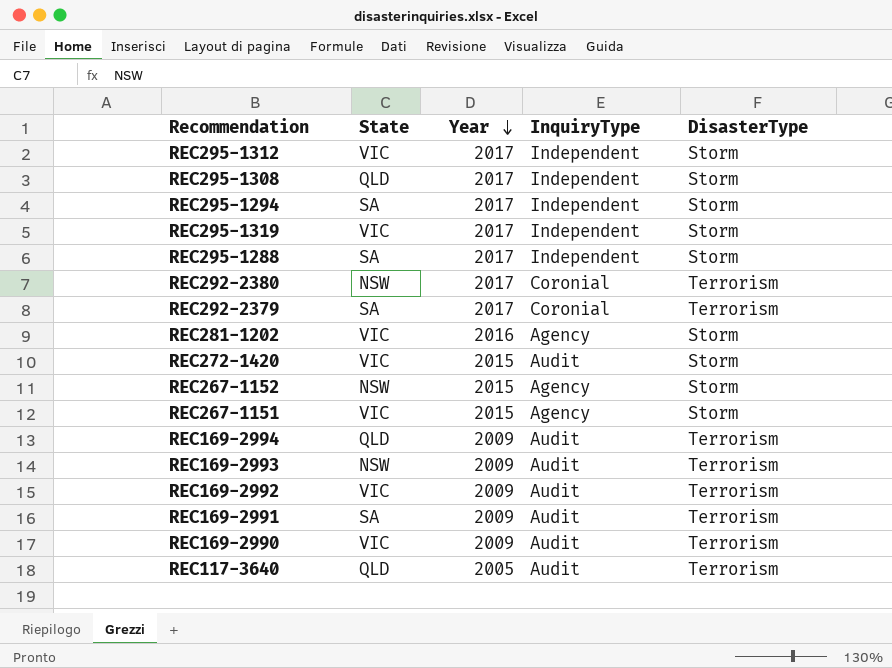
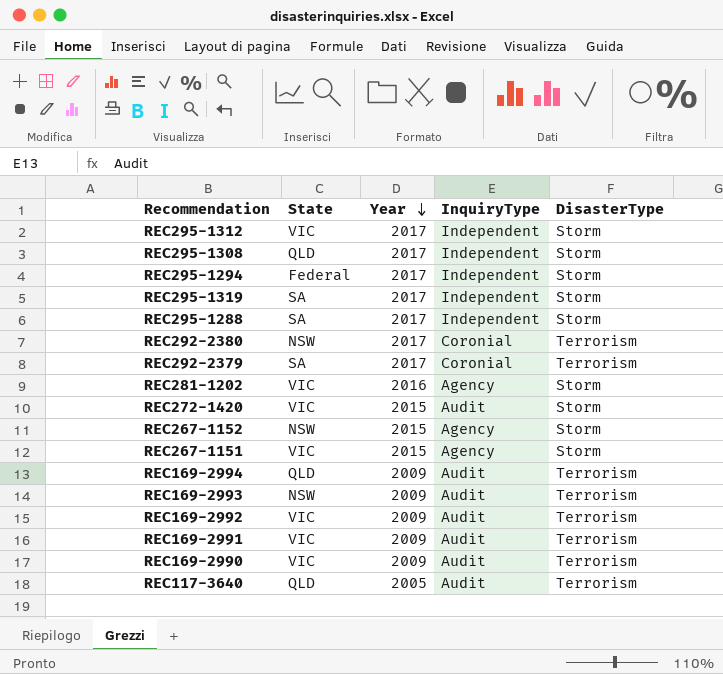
REC295-1294 | State: SA -> Federal
REC295-1319 | State: VIC -> SA
REC169-2991 | State: SA -> VIC

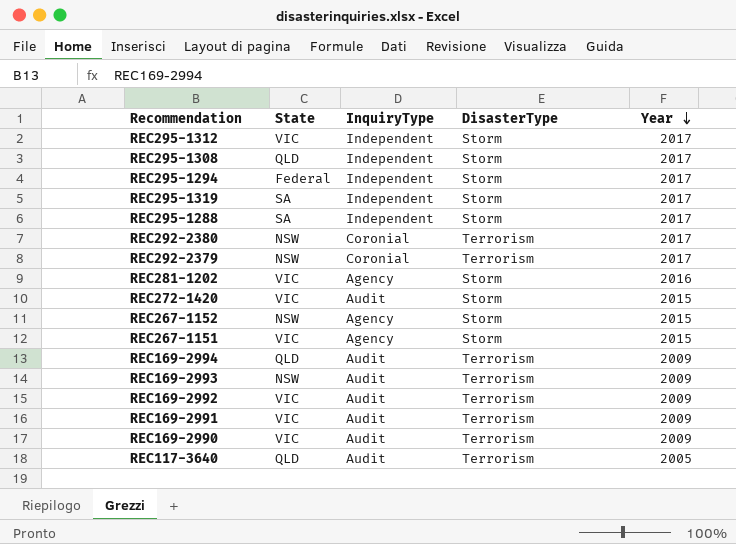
column Year | position: 3 -> 5
REC292-2379 | State: SA -> NSW

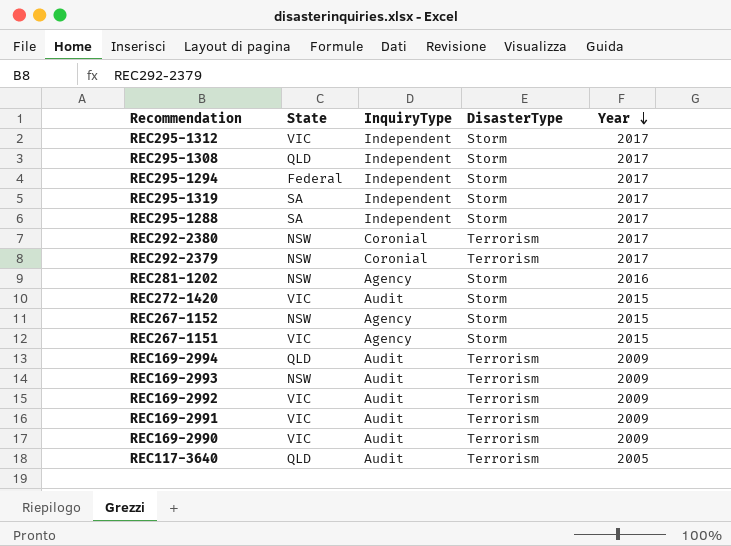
REC281-1202 | State: VIC -> NSW

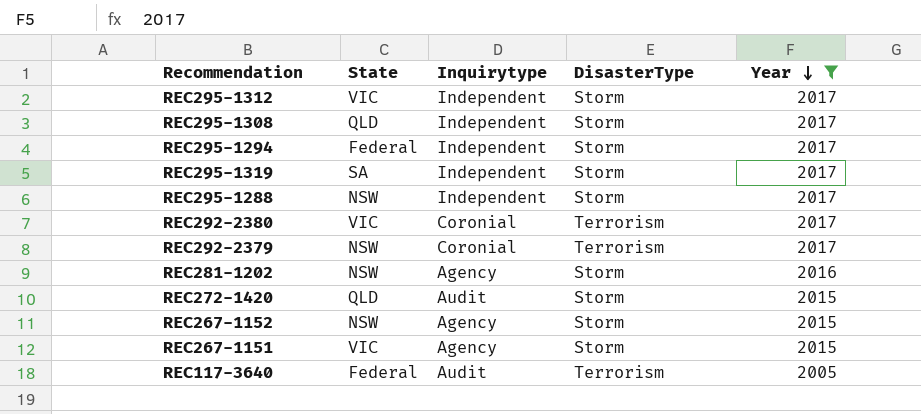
filter: none -> Year != 2009
column name: InquiryType -> Inquirytype
REC295-1288 | State: SA -> NSW
REC292-2380 | State: NSW -> VIC
REC272-1420 | State: VIC -> QLD
REC117-3640 | State: QLD -> Federal

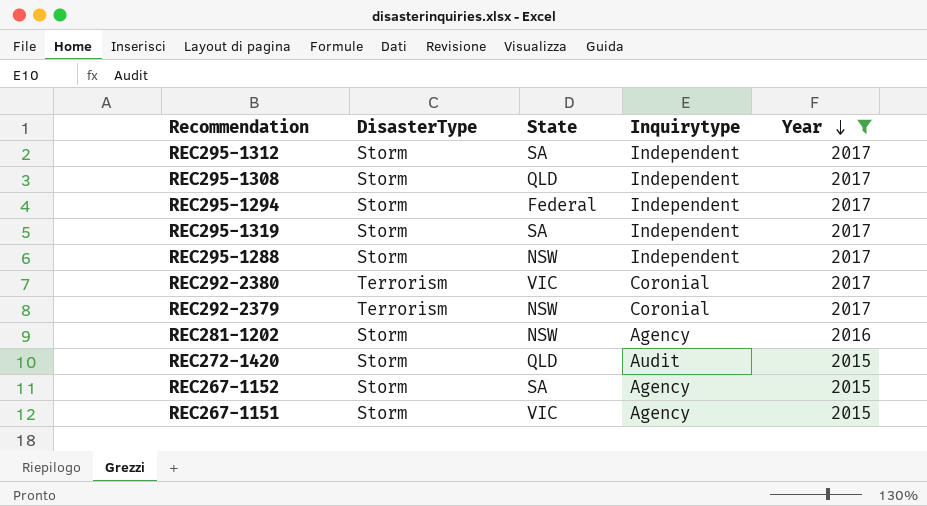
column DisasterType | position: 4 -> 2
row REC117-3640: Federal | Audit | Terrorism | 2005 -> none
REC295-1312 | State: VIC -> SA
REC267-1152 | State: NSW -> SA

